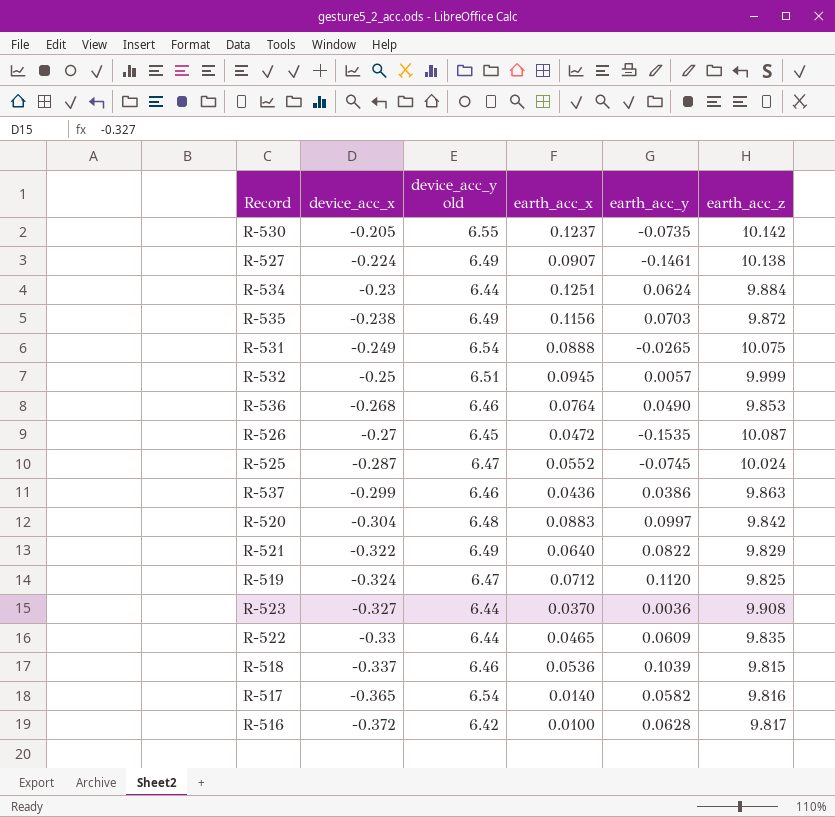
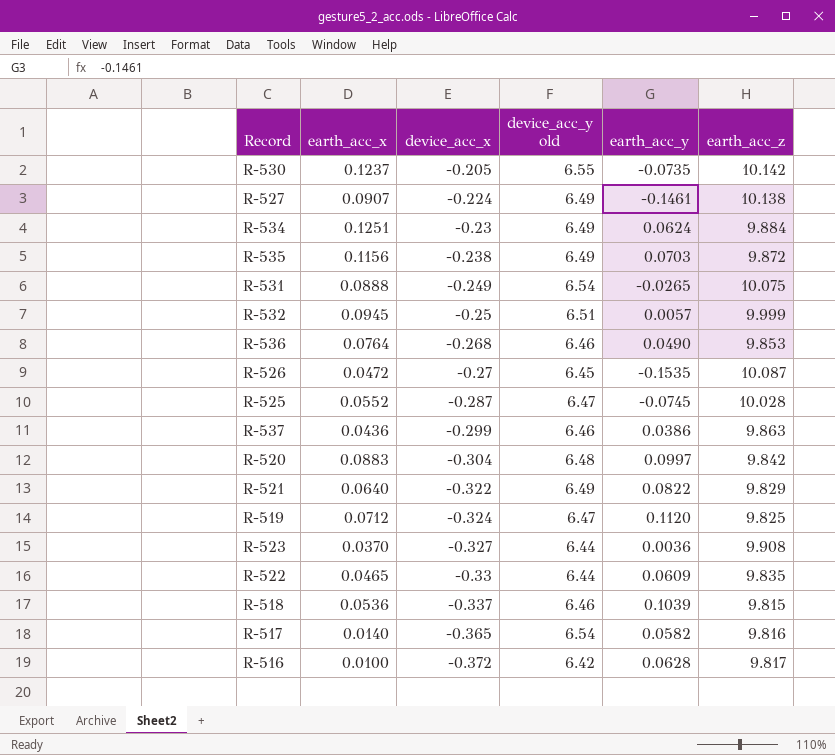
column earth_acc_x | position: 4 -> 2
R-534 | device_acc_y old: 6.44 -> 6.49
R-525 | earth_acc_z: 10.024 -> 10.028

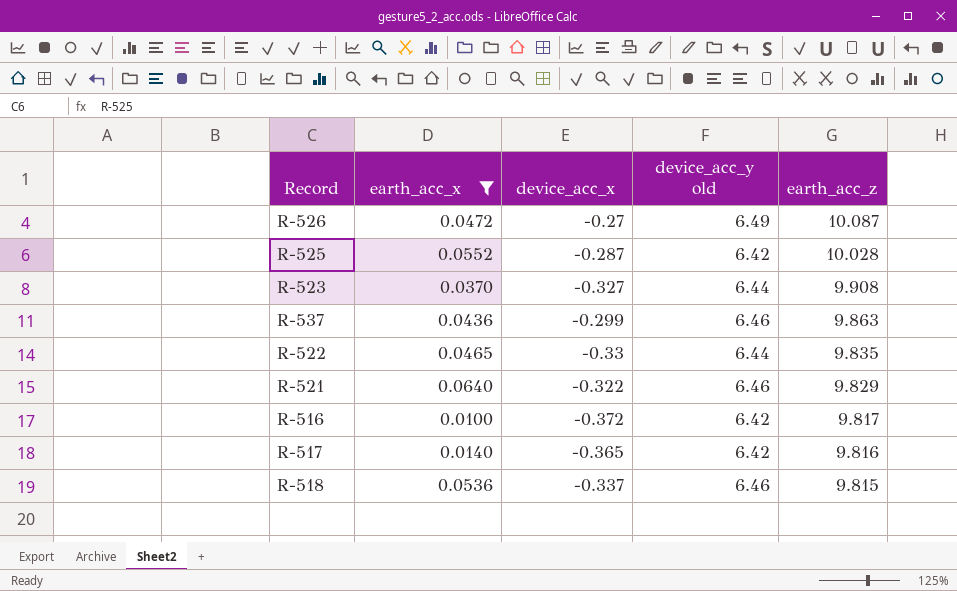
filter: none -> earth_acc_x <= 0.0640
row order: device_acc_x descending -> earth_acc_z descending
column earth_acc_y | position: 5 -> none
R-526 | device_acc_y old: 6.45 -> 6.49
R-525 | device_acc_y old: 6.47 -> 6.42
R-521 | device_acc_y old: 6.49 -> 6.46
R-517 | device_acc_y old: 6.54 -> 6.42

